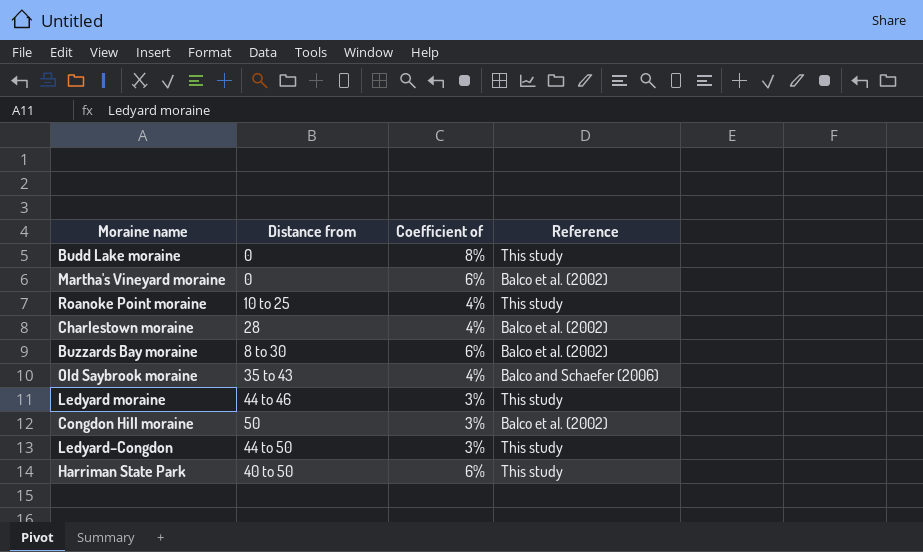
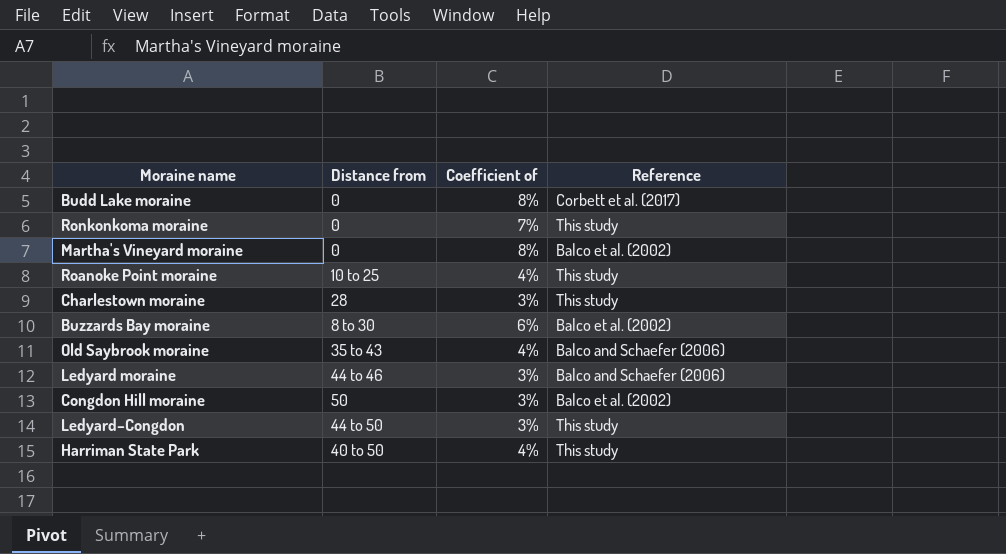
Budd Lake moraine | Reference: This study -> Corbett et al. (2017)
row Ronkonkoma moraine: none -> 0 | 7% | This study
Martha's Vineyard moraine | Coefficient of: 6% -> 8%
Charlestown moraine | Coefficient of: 4% -> 3%
Charlestown moraine | Reference: Balco et al. (2002) -> This study
Ledyard moraine | Reference: This study -> Balco and Schaefer (2006)
Harriman State Park | Coefficient of: 6% -> 4%

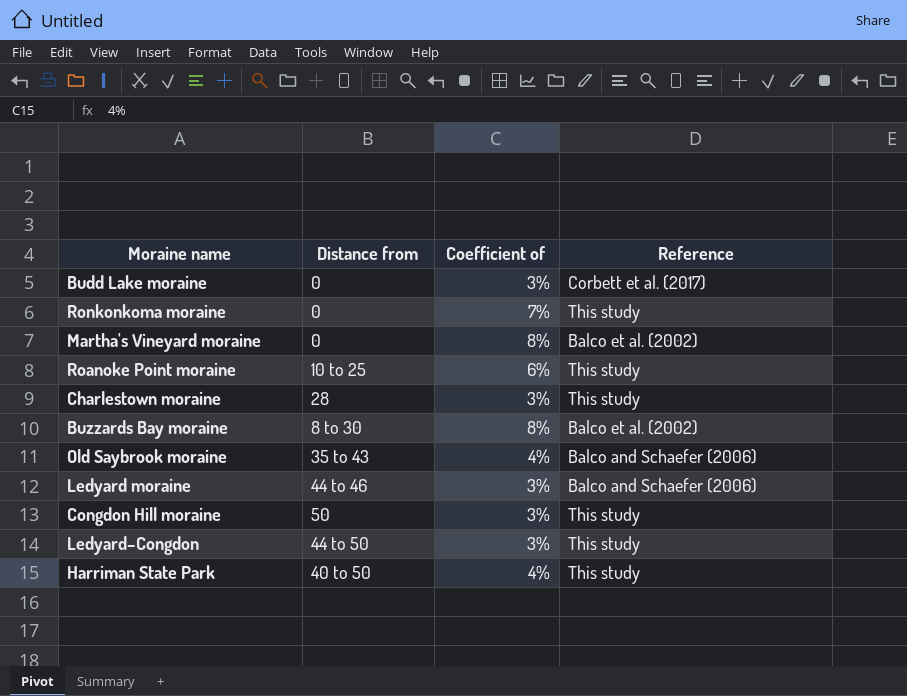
Budd Lake moraine | Coefficient of: 8% -> 3%
Roanoke Point moraine | Coefficient of: 4% -> 6%
Buzzards Bay moraine | Coefficient of: 6% -> 8%
Congdon Hill moraine | Reference: Balco et al. (2002) -> This study

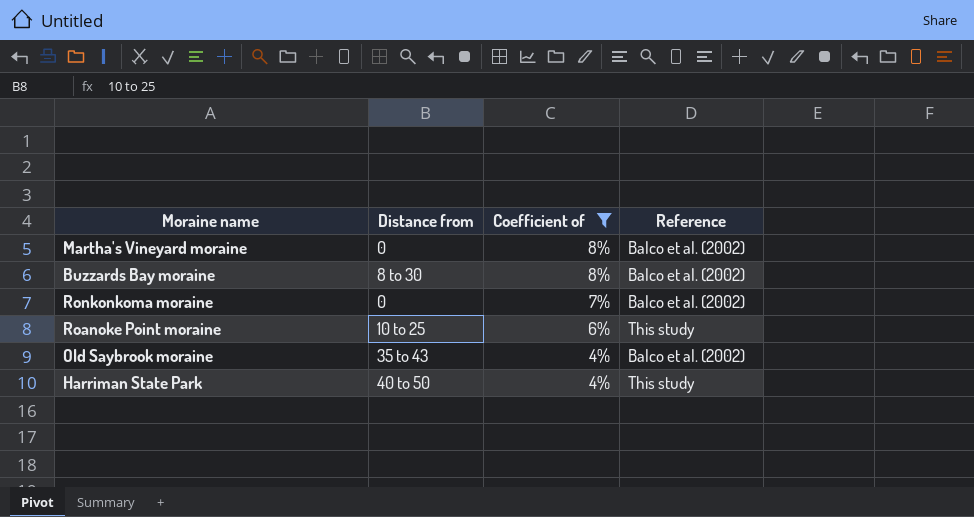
filter: none -> Coefficient of != 3%
row order: none -> Coefficient of descending
Ronkonkoma moraine | Reference: This study -> Balco et al. (2002)
Old Saybrook moraine | Reference: Balco and Schaefer (2006) -> Balco et al. (2002)

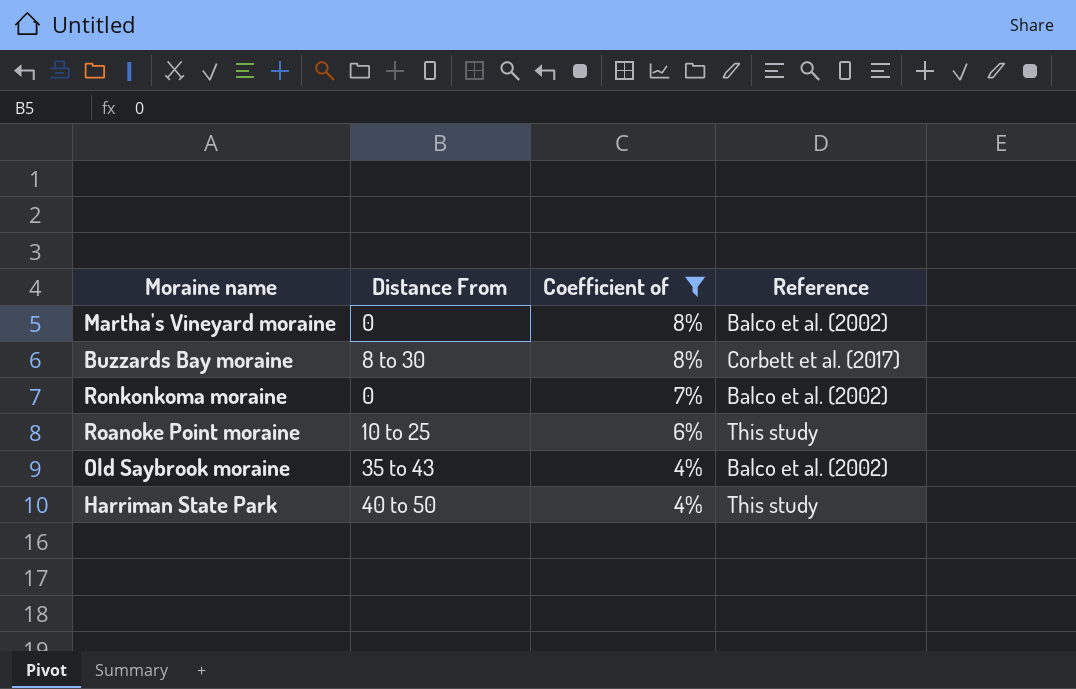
column name: Distance from -> Distance From
Buzzards Bay moraine | Reference: Balco et al. (2002) -> Corbett et al. (2017)

